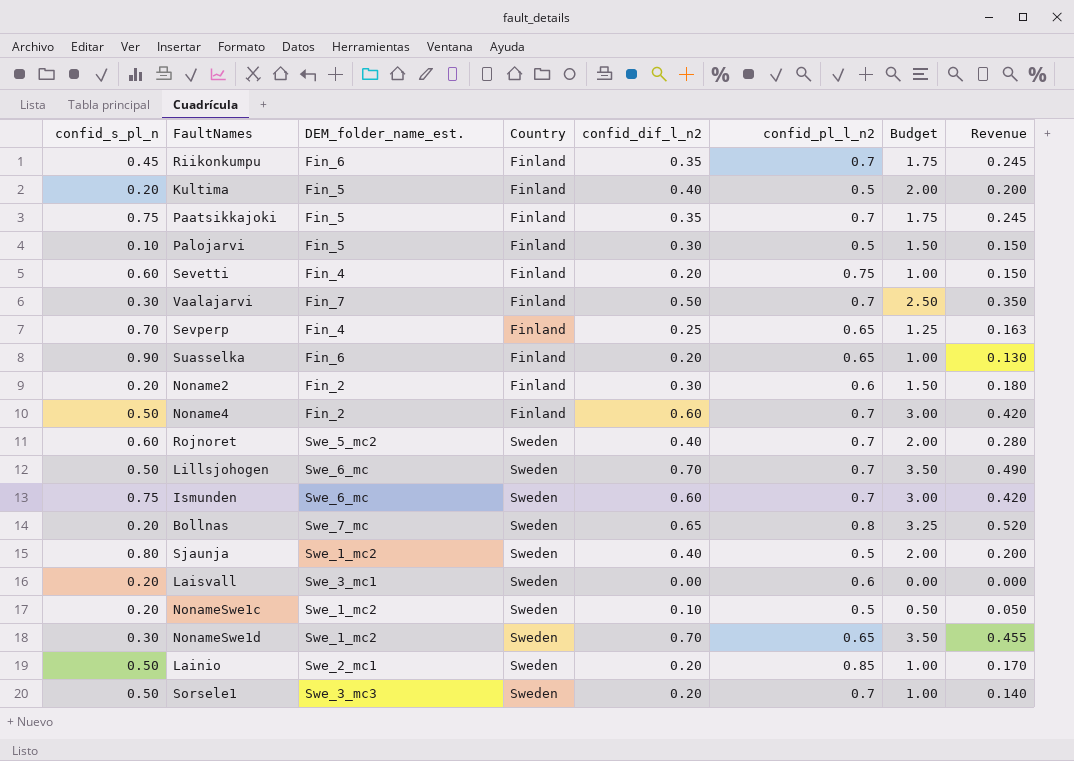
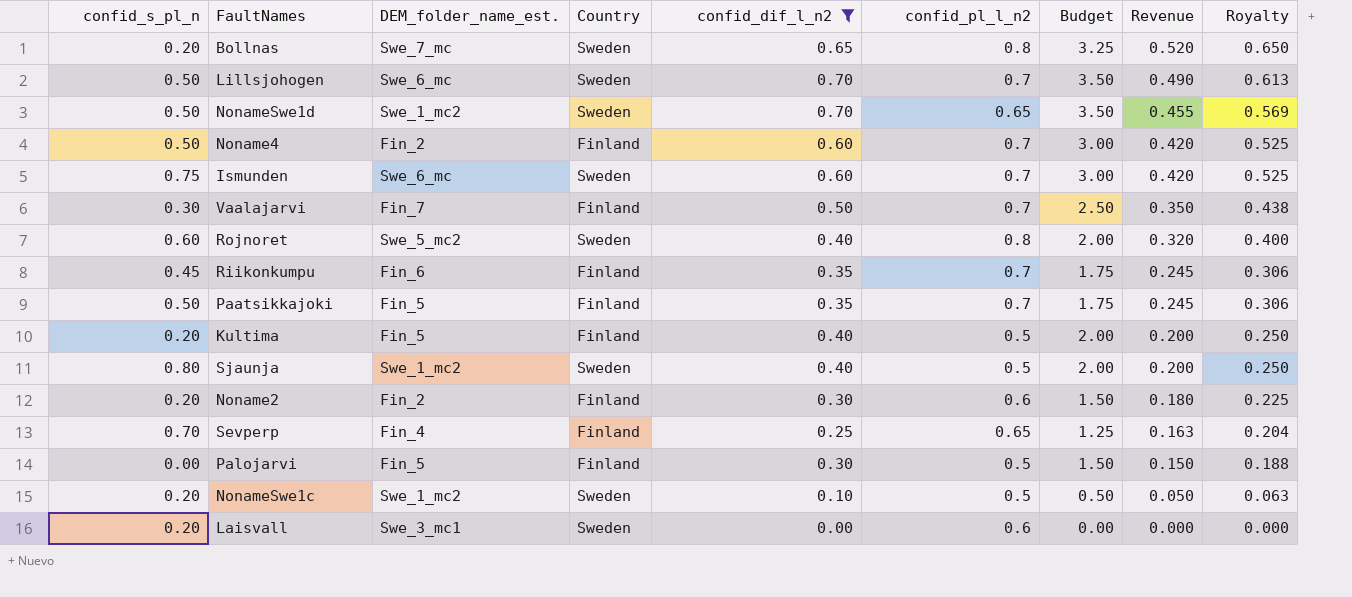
filter: none -> confid_dif_l_n2 != 0.20
row order: Country ascending -> Revenue descending
column Royalty | formula: none -> [Revenue] * 1.25
NonameSwe1d | confid_s_pl_n: 0.30 -> 0.50
Rojnoret | confid_pl_l_n2: 0.7 -> 0.8
Rojnoret | Revenue: 0.280 -> 0.320
Paatsikkajoki | confid_s_pl_n: 0.75 -> 0.50
Palojarvi | confid_s_pl_n: 0.10 -> 0.00

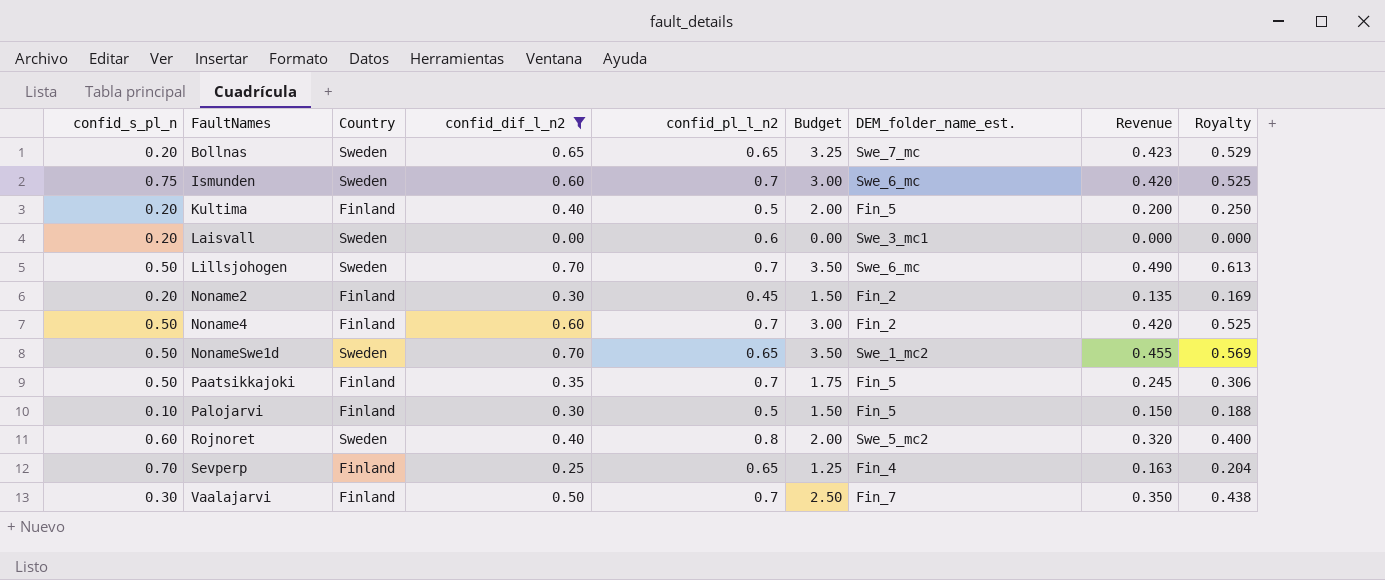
row order: Revenue descending -> FaultNames ascending
column DEM_folder_name_est. | position: 3 -> 7
row Riikonkumpu: 0.45 | Fin_6 | Finland | 0.35 | 0.7 | 1.75 | 0.245 | 0.306 -> none
row Sjaunja: 0.80 | Swe_1_mc2 | Sweden | 0.40 | 0.5 | 2.00 | 0.200 | 0.250 -> none
row NonameSwe1c: 0.20 | Swe_1_mc2 | Sweden | 0.10 | 0.5 | 0.50 | 0.050 | 0.063 -> none
Bollnas | confid_pl_l_n2: 0.8 -> 0.65
Bollnas | Revenue: 0.520 -> 0.423
Bollnas | Royalty: 0.650 -> 0.529
Noname2 | confid_pl_l_n2: 0.6 -> 0.45
Noname2 | Revenue: 0.180 -> 0.135
Noname2 | Royalty: 0.225 -> 0.169
Palojarvi | confid_s_pl_n: 0.00 -> 0.10

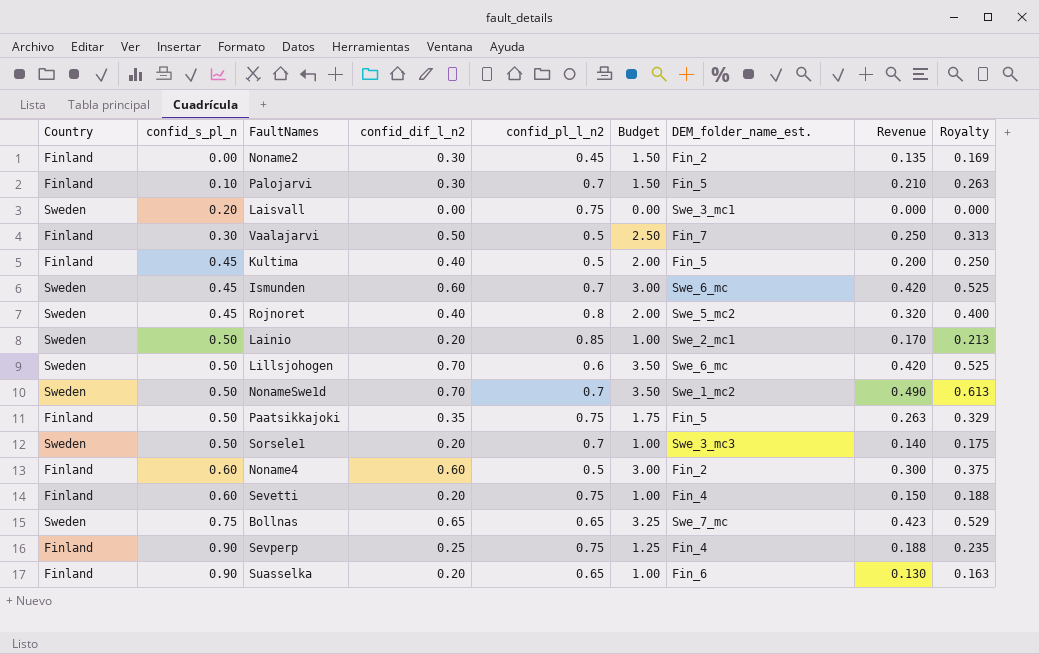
filter: confid_dif_l_n2 != 0.20 -> none
row order: FaultNames ascending -> confid_s_pl_n ascending
column Country | position: 3 -> 1
Noname2 | confid_s_pl_n: 0.20 -> 0.00
Palojarvi | confid_pl_l_n2: 0.5 -> 0.7
Palojarvi | Revenue: 0.150 -> 0.210
Palojarvi | Royalty: 0.188 -> 0.263
Laisvall | confid_pl_l_n2: 0.6 -> 0.75
Vaalajarvi | confid_pl_l_n2: 0.7 -> 0.5
Vaalajarvi | Revenue: 0.350 -> 0.250
Vaalajarvi | Royalty: 0.438 -> 0.313
Kultima | confid_s_pl_n: 0.20 -> 0.45
Ismunden | confid_s_pl_n: 0.75 -> 0.45
Rojnoret | confid_s_pl_n: 0.60 -> 0.45
Lillsjohogen | confid_pl_l_n2: 0.7 -> 0.6
Lillsjohogen | Revenue: 0.490 -> 0.420
Lillsjohogen | Royalty: 0.613 -> 0.525
NonameSwe1d | confid_pl_l_n2: 0.65 -> 0.7
NonameSwe1d | Revenue: 0.455 -> 0.490
NonameSwe1d | Royalty: 0.569 -> 0.613
Paatsikkajoki | confid_pl_l_n2: 0.7 -> 0.75
Paatsikkajoki | Revenue: 0.245 -> 0.263
Paatsikkajoki | Royalty: 0.306 -> 0.329
Noname4 | confid_s_pl_n: 0.50 -> 0.60
Noname4 | confid_pl_l_n2: 0.7 -> 0.5
Noname4 | Revenue: 0.420 -> 0.300
Noname4 | Royalty: 0.525 -> 0.375
Bollnas | confid_s_pl_n: 0.20 -> 0.75
Sevperp | confid_s_pl_n: 0.70 -> 0.90
Sevperp | confid_pl_l_n2: 0.65 -> 0.75
Sevperp | Revenue: 0.163 -> 0.188
Sevperp | Royalty: 0.204 -> 0.235

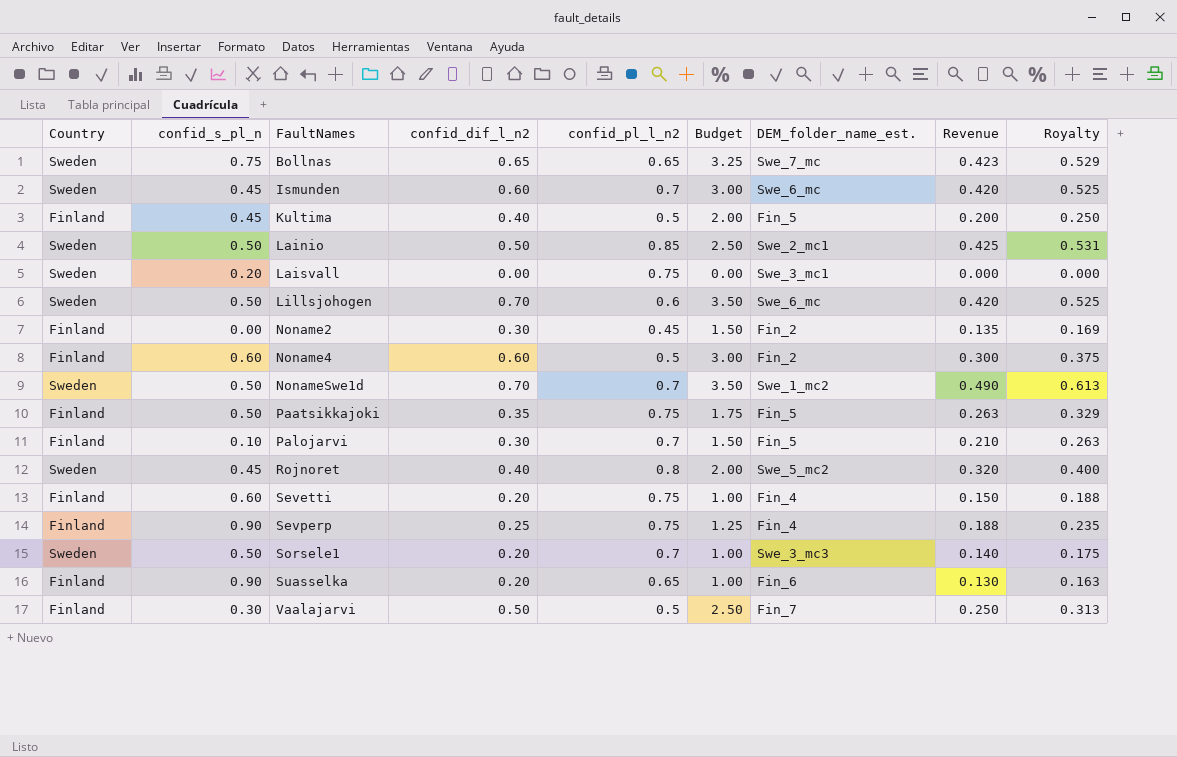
row order: confid_s_pl_n ascending -> FaultNames ascending
Lainio | confid_dif_l_n2: 0.20 -> 0.50
Lainio | Budget: 1.00 -> 2.50
Lainio | Revenue: 0.170 -> 0.425
Lainio | Royalty: 0.213 -> 0.531

